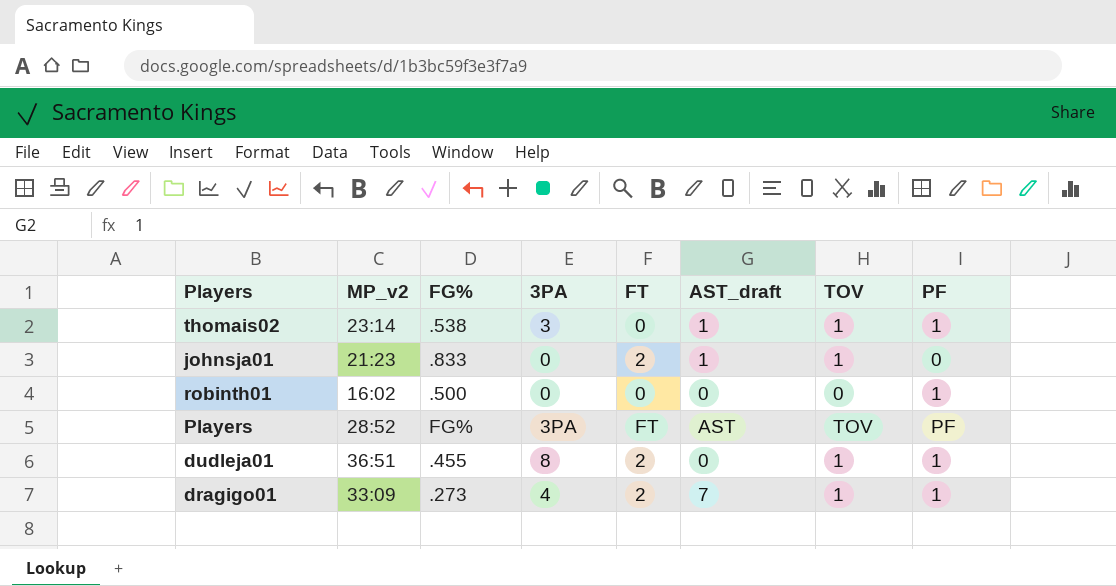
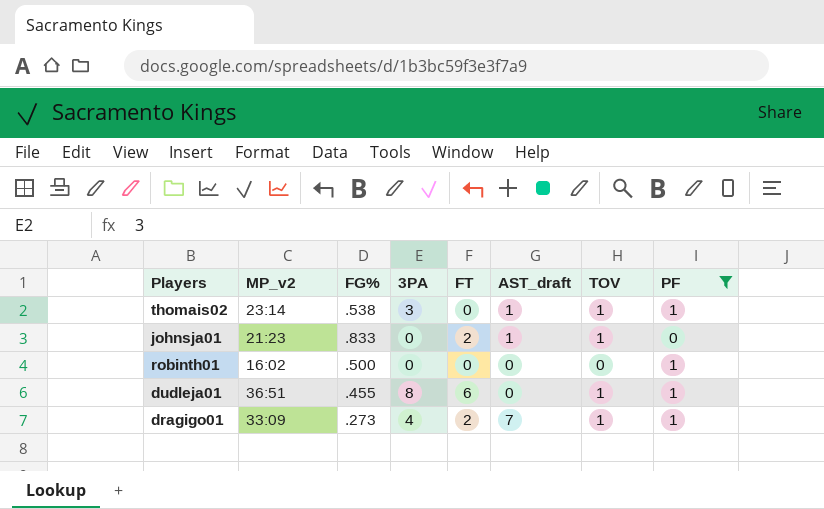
filter: none -> PF != PF
dudleja01 | FT: 2 -> 6

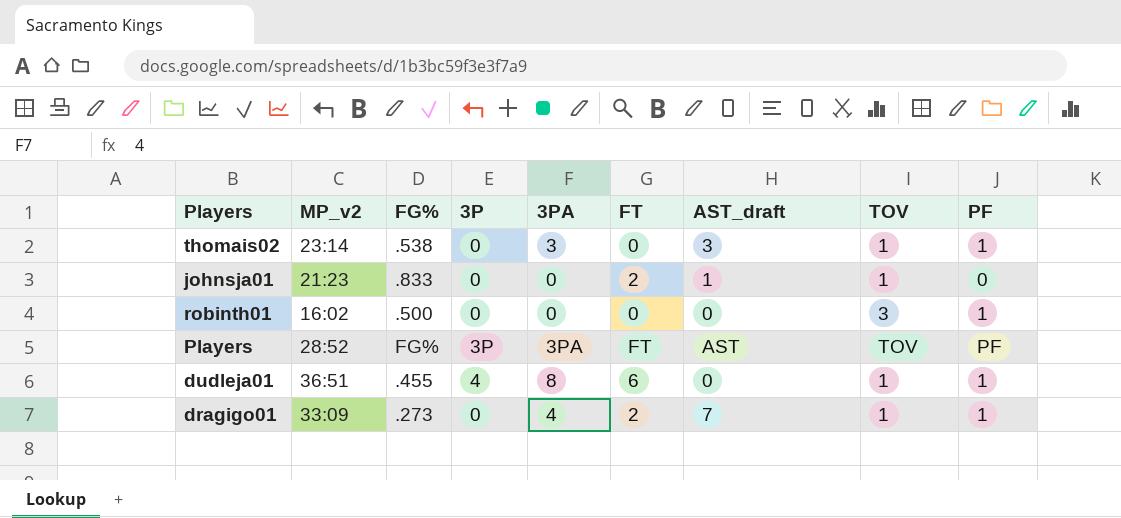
filter: PF != PF -> none
column 3P | position: none -> 4
thomais02 | AST_draft: 1 -> 3
robinth01 | TOV: 0 -> 3

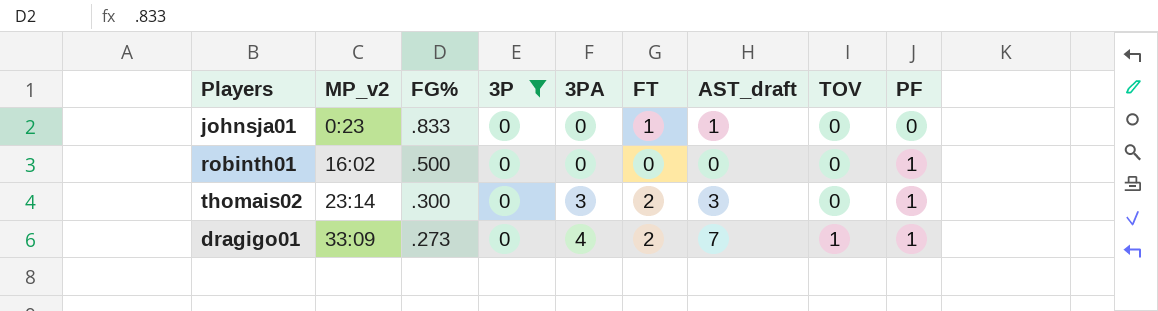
filter: none -> 3P = 0
row order: none -> MP_v2 ascending
johnsja01 | MP_v2: 21:23 -> 0:23
johnsja01 | FT: 2 -> 1
johnsja01 | TOV: 1 -> 0
robinth01 | TOV: 3 -> 0
thomais02 | FG%: .538 -> .300
thomais02 | FT: 0 -> 2
thomais02 | TOV: 1 -> 0

